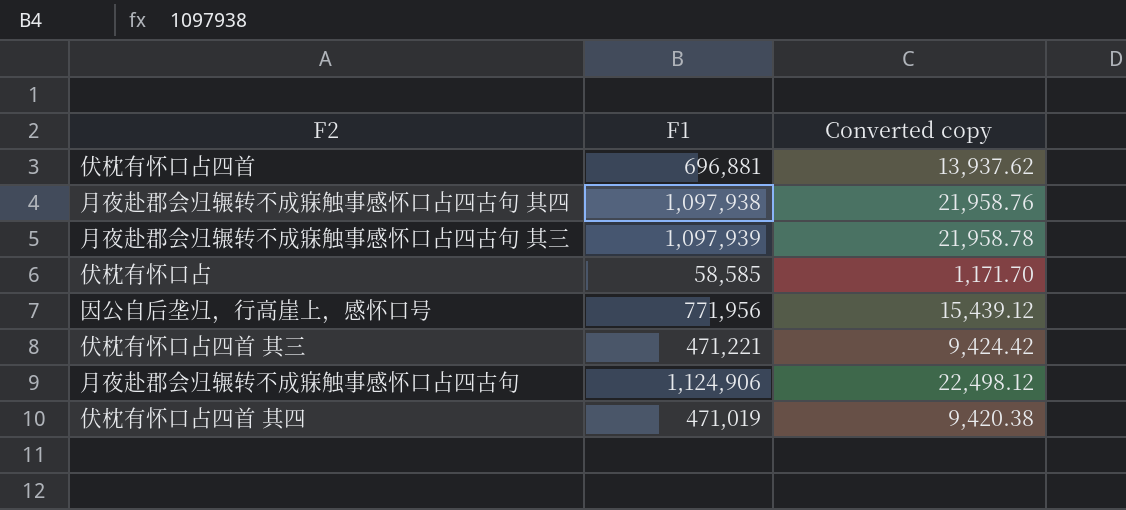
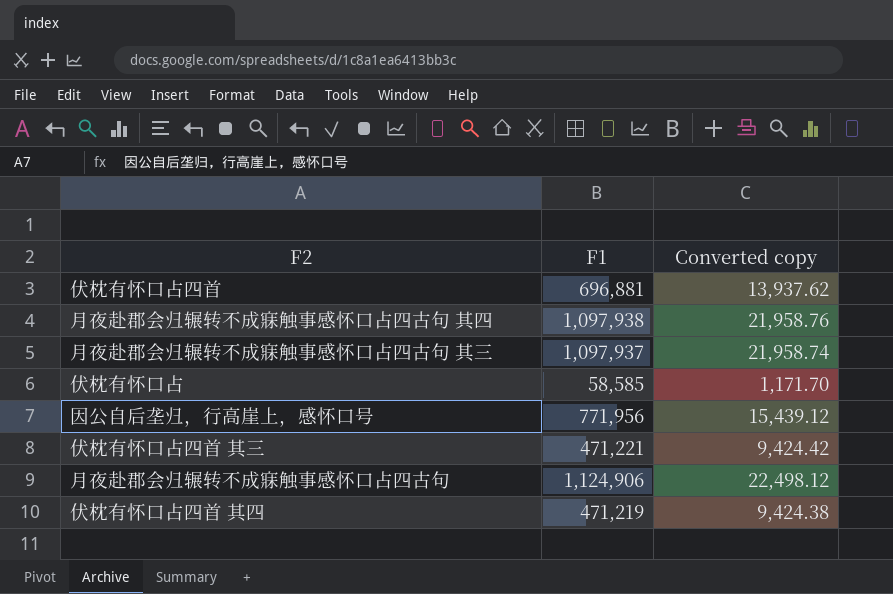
月夜赴郡会归辗转不成寐触事感怀口占四古句 其三 | F1: 1,097,939 -> 1,097,937
月夜赴郡会归辗转不成寐触事感怀口占四古句 其三 | Converted copy: 21,958.78 -> 21,958.74
伏枕有怀口占四首 其四 | F1: 471,019 -> 471,219
伏枕有怀口占四首 其四 | Converted copy: 9,420.38 -> 9,424.38

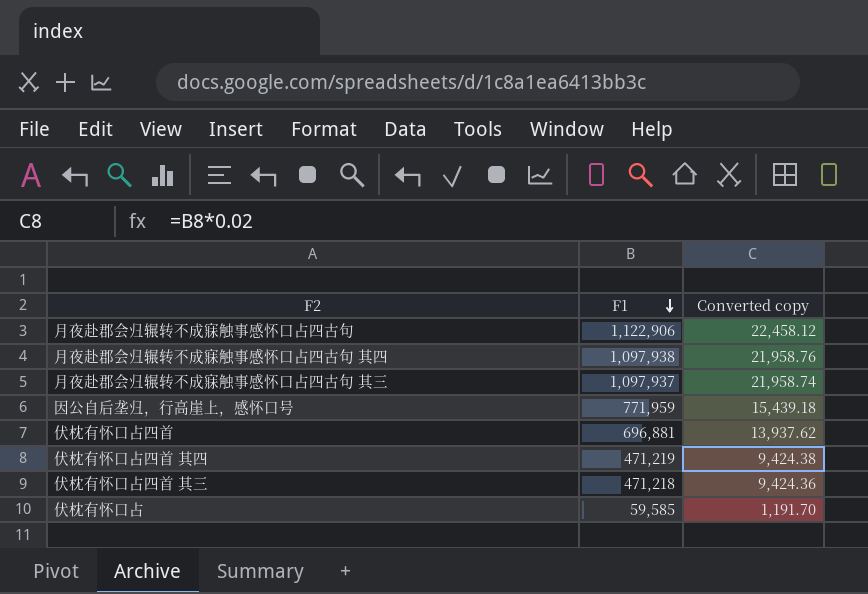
row order: none -> F1 descending
月夜赴郡会归辗转不成寐触事感怀口占四古句 | F1: 1,124,906 -> 1,122,906
月夜赴郡会归辗转不成寐触事感怀口占四古句 | Converted copy: 22,498.12 -> 22,458.12
因公自后垄归，行高崖上，感怀口号 | F1: 771,956 -> 771,959
因公自后垄归，行高崖上，感怀口号 | Converted copy: 15,439.12 -> 15,439.18
伏枕有怀口占四首 其三 | F1: 471,221 -> 471,218
伏枕有怀口占四首 其三 | Converted copy: 9,424.42 -> 9,424.36
伏枕有怀口占 | F1: 58,585 -> 59,585
伏枕有怀口占 | Converted copy: 1,171.70 -> 1,191.70

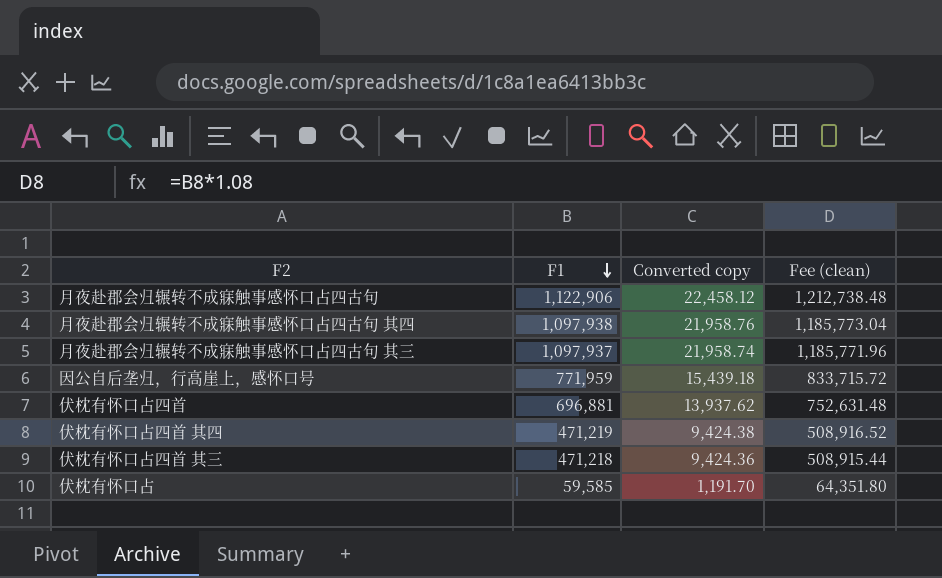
column Fee (clean) | formula: none -> [F1] * 1.08

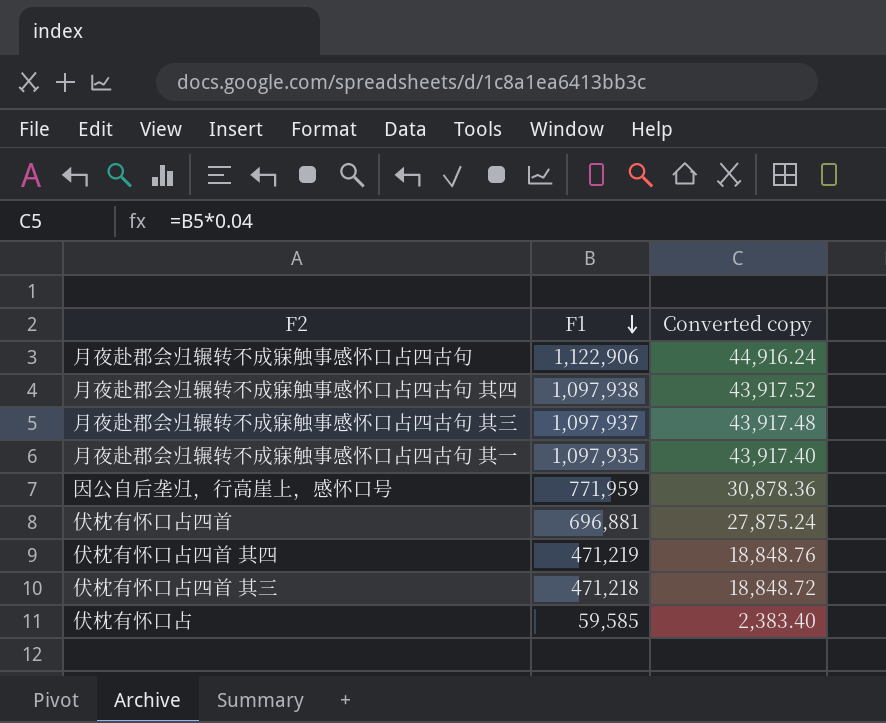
column Fee (clean) | formula: [F1] * 1.08 -> none
column Converted copy | formula: [F1] * 0.02 -> [F1] * 0.04
row 月夜赴郡会归辗转不成寐触事感怀口占四古句 其一: none -> 1,097,935 | 43,917.40

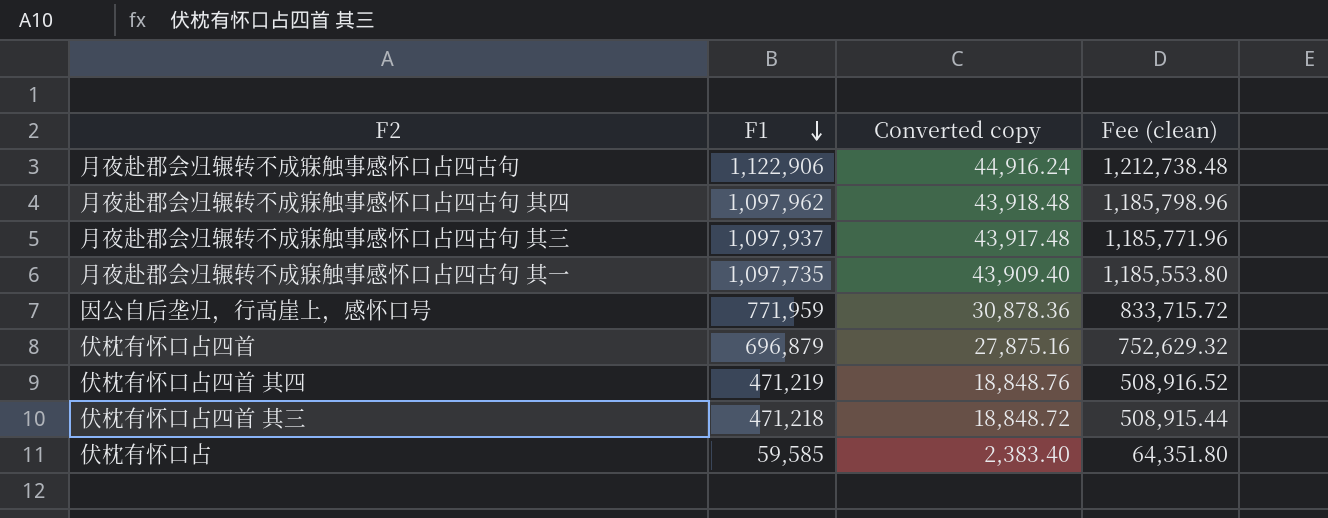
column Fee (clean) | formula: none -> [F1] * 1.08
月夜赴郡会归辗转不成寐触事感怀口占四古句 其四 | F1: 1,097,938 -> 1,097,962
月夜赴郡会归辗转不成寐触事感怀口占四古句 其四 | Converted copy: 43,917.52 -> 43,918.48
月夜赴郡会归辗转不成寐触事感怀口占四古句 其一 | F1: 1,097,935 -> 1,097,735
月夜赴郡会归辗转不成寐触事感怀口占四古句 其一 | Converted copy: 43,917.40 -> 43,909.40
伏枕有怀口占四首 | F1: 696,881 -> 696,879
伏枕有怀口占四首 | Converted copy: 27,875.24 -> 27,875.16

